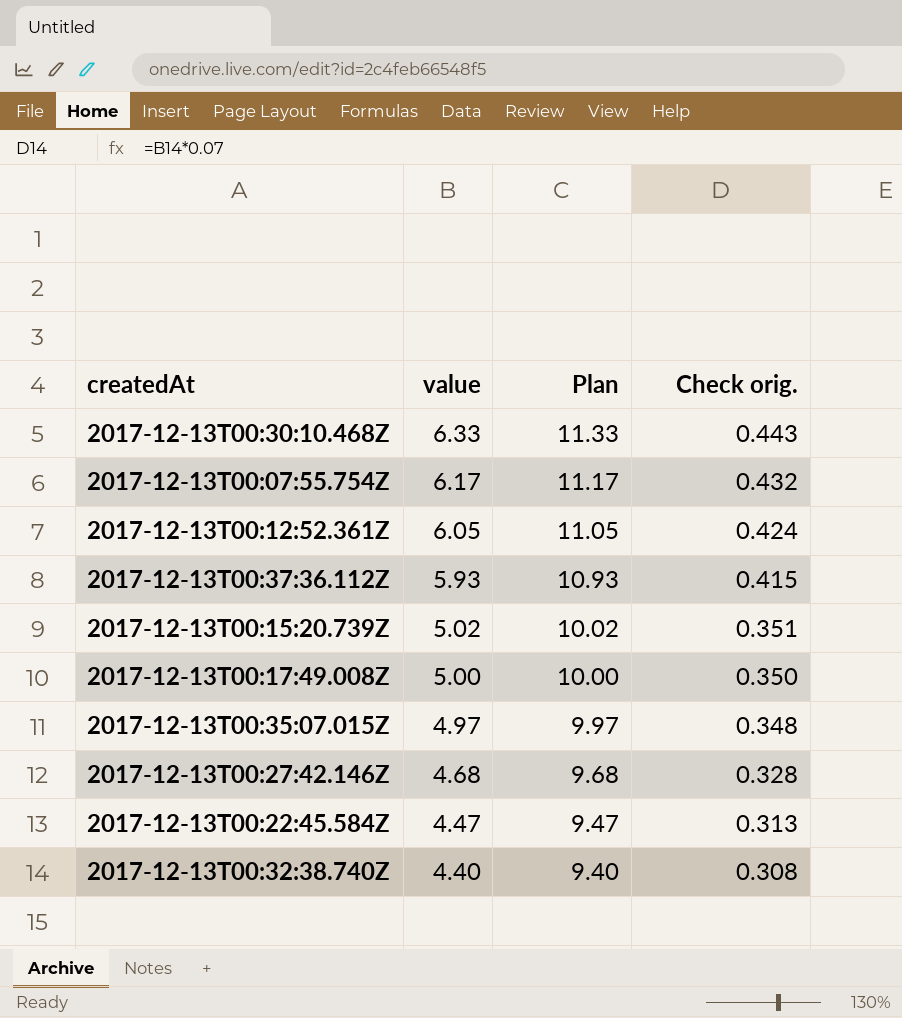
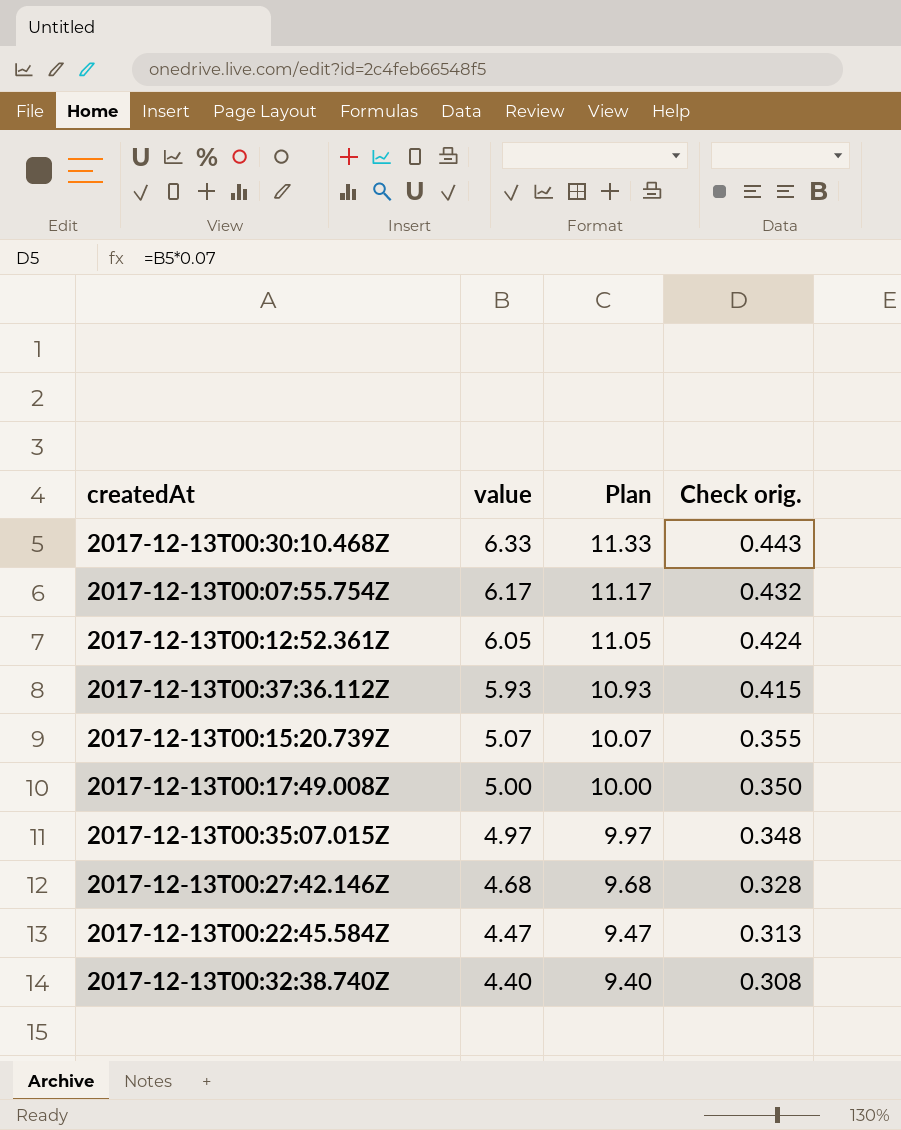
2017-12-13T00:15:20.739Z | value: 5.02 -> 5.07
2017-12-13T00:15:20.739Z | Plan: 10.02 -> 10.07
2017-12-13T00:15:20.739Z | Check orig.: 0.351 -> 0.355

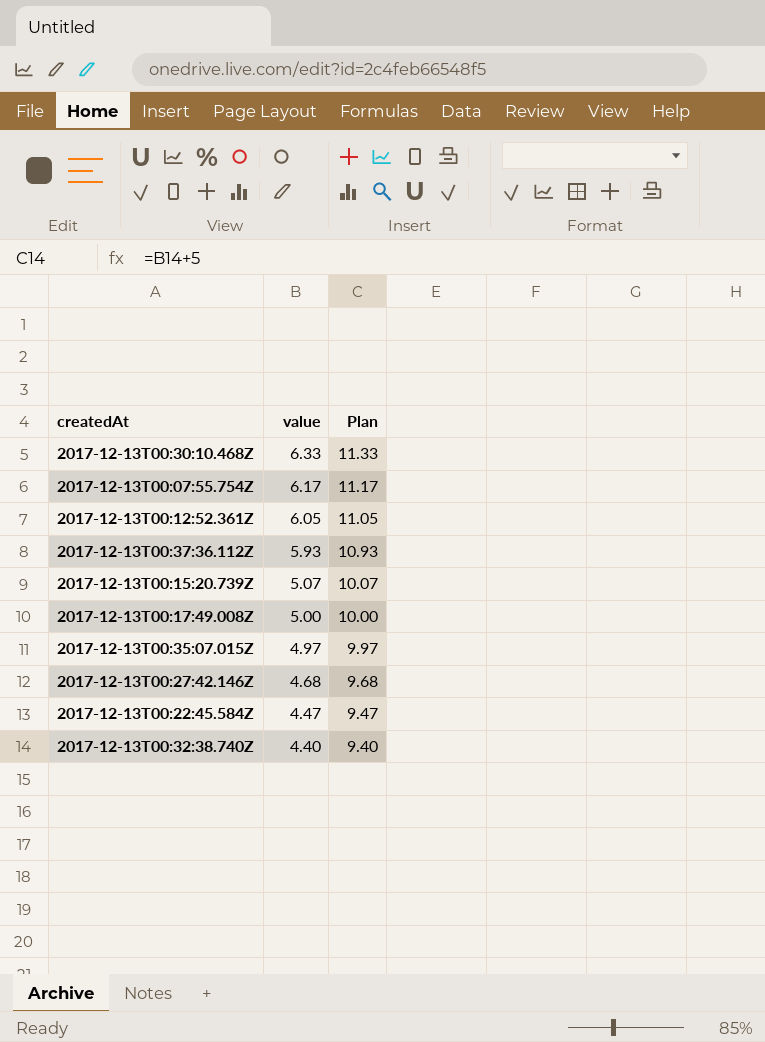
column Check orig. | formula: [value] * 0.07 -> none

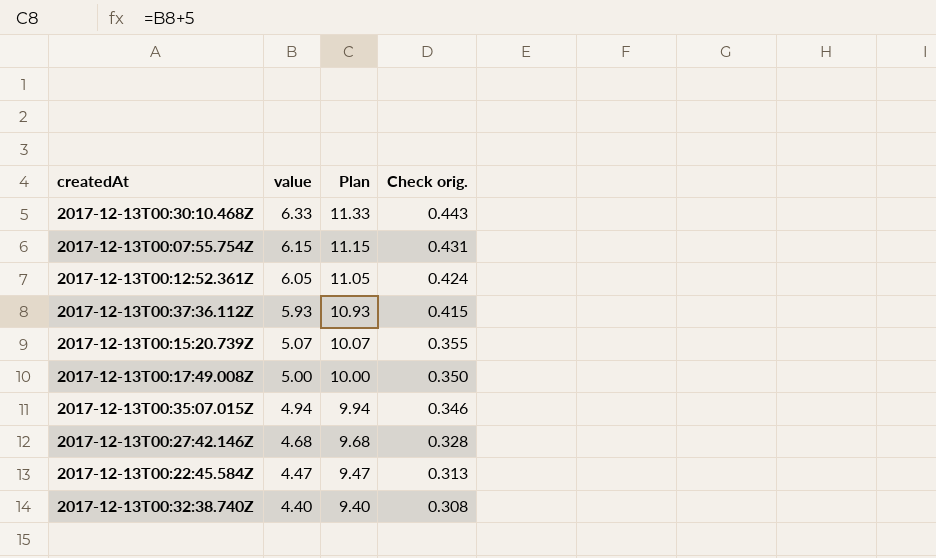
column Check orig. | formula: none -> [value] * 0.07
2017-12-13T00:07:55.754Z | value: 6.17 -> 6.15
2017-12-13T00:07:55.754Z | Plan: 11.17 -> 11.15
2017-12-13T00:35:07.015Z | value: 4.97 -> 4.94
2017-12-13T00:35:07.015Z | Plan: 9.97 -> 9.94

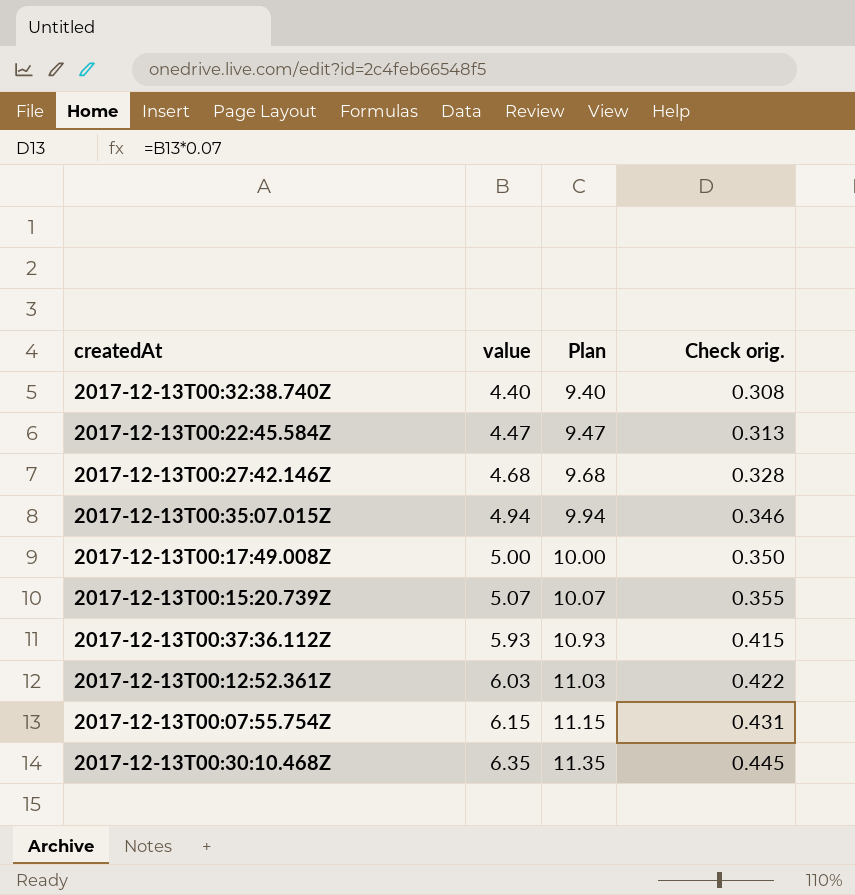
row order: value descending -> value ascending
2017-12-13T00:12:52.361Z | value: 6.05 -> 6.03
2017-12-13T00:12:52.361Z | Plan: 11.05 -> 11.03
2017-12-13T00:12:52.361Z | Check orig.: 0.424 -> 0.422
2017-12-13T00:30:10.468Z | value: 6.33 -> 6.35
2017-12-13T00:30:10.468Z | Plan: 11.33 -> 11.35
2017-12-13T00:30:10.468Z | Check orig.: 0.443 -> 0.445

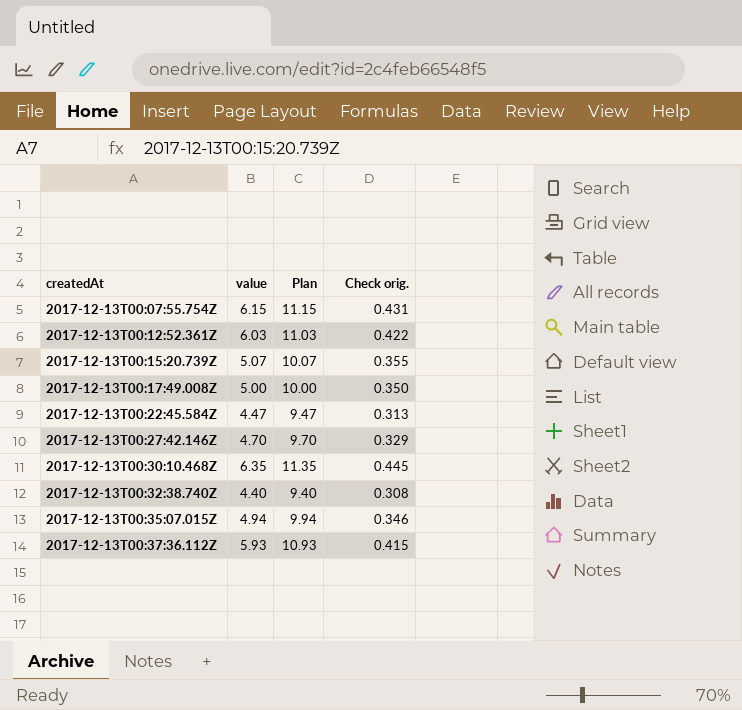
row order: value ascending -> createdAt ascending
2017-12-13T00:27:42.146Z | value: 4.68 -> 4.70
2017-12-13T00:27:42.146Z | Plan: 9.68 -> 9.70
2017-12-13T00:27:42.146Z | Check orig.: 0.328 -> 0.329

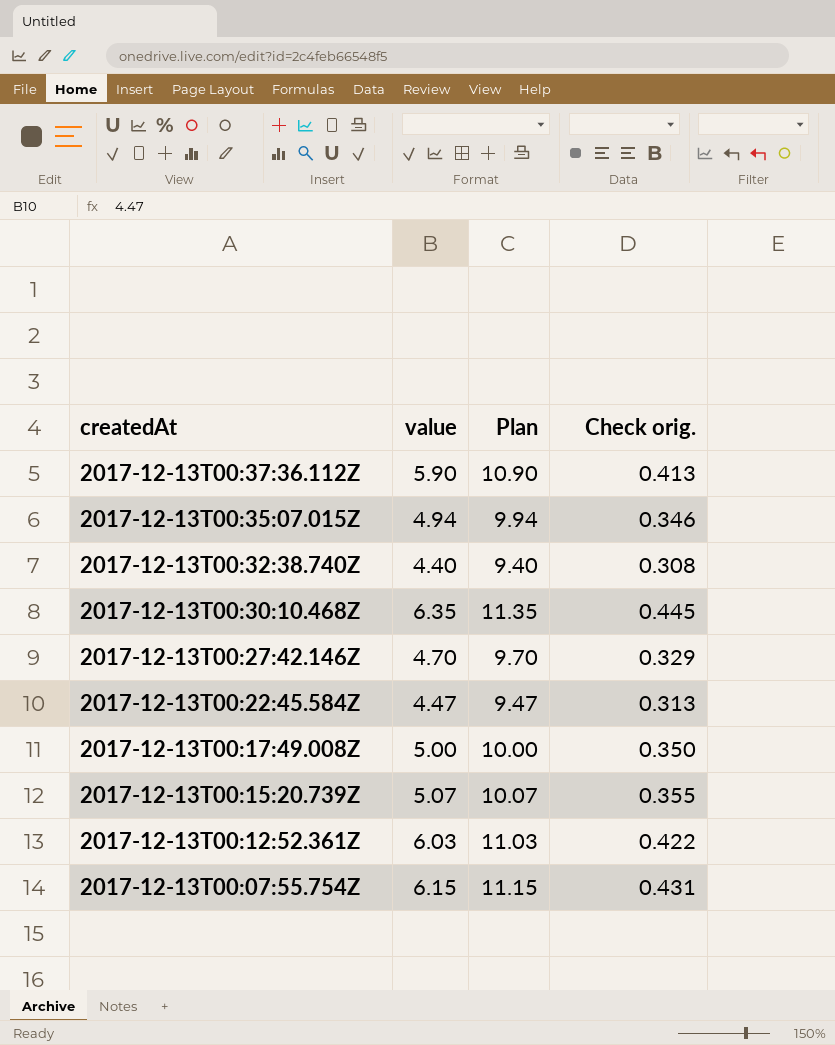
row order: createdAt ascending -> createdAt descending
2017-12-13T00:37:36.112Z | value: 5.93 -> 5.90
2017-12-13T00:37:36.112Z | Plan: 10.93 -> 10.90
2017-12-13T00:37:36.112Z | Check orig.: 0.415 -> 0.413

